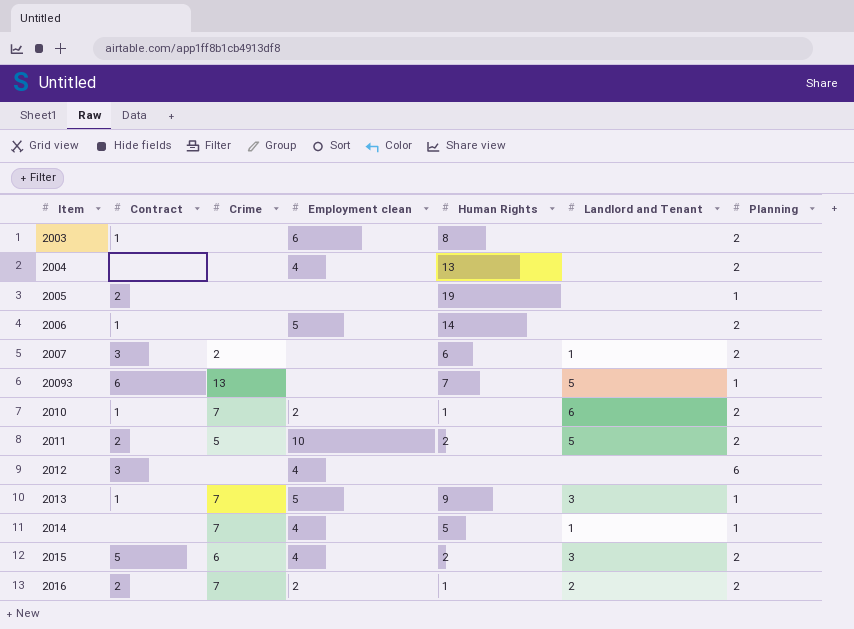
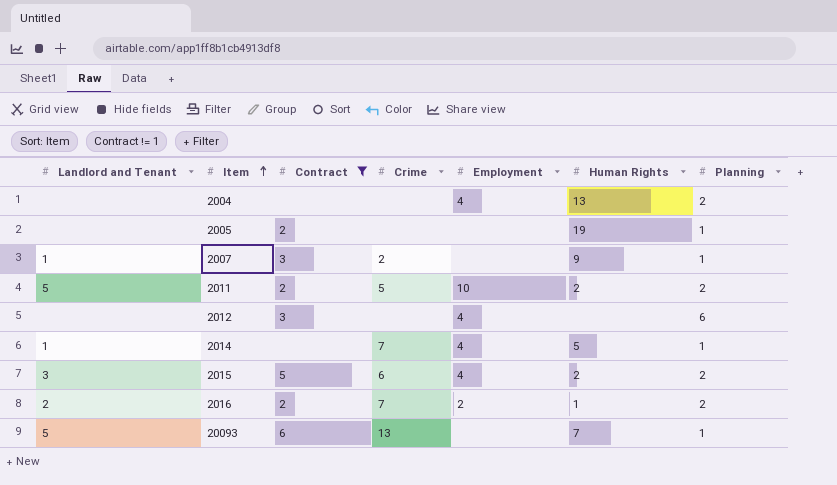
filter: none -> Contract != 1
row order: none -> Item ascending
column Landlord and Tenant | position: 6 -> 1
column name: Employment clean -> Employment
2007 | Human Rights: 6 -> 9
2007 | Planning: 2 -> 1

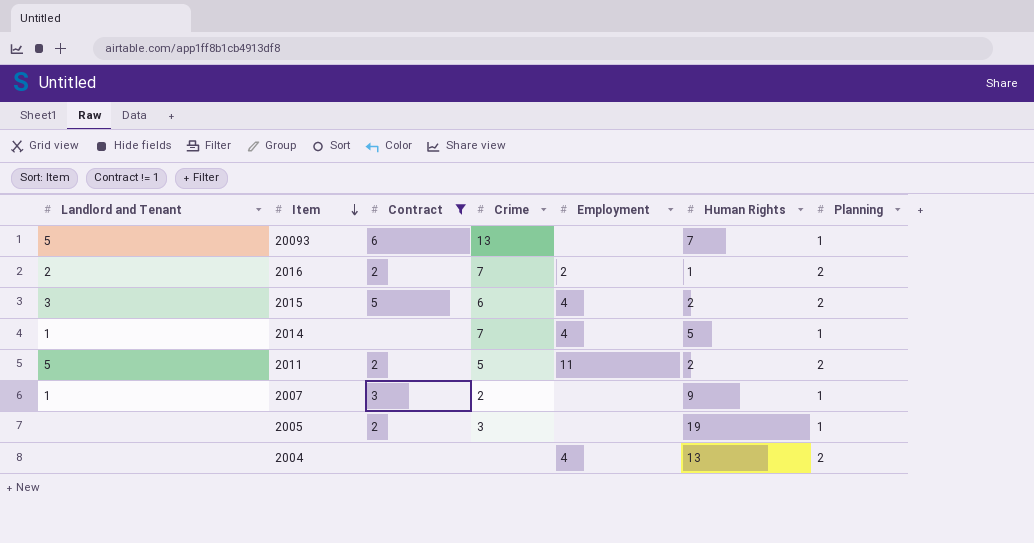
row order: Item ascending -> Item descending
row 2012: none | 3 | none | 4 | none | 6 -> none
2011 | Employment: 10 -> 11
2005 | Crime: none -> 3

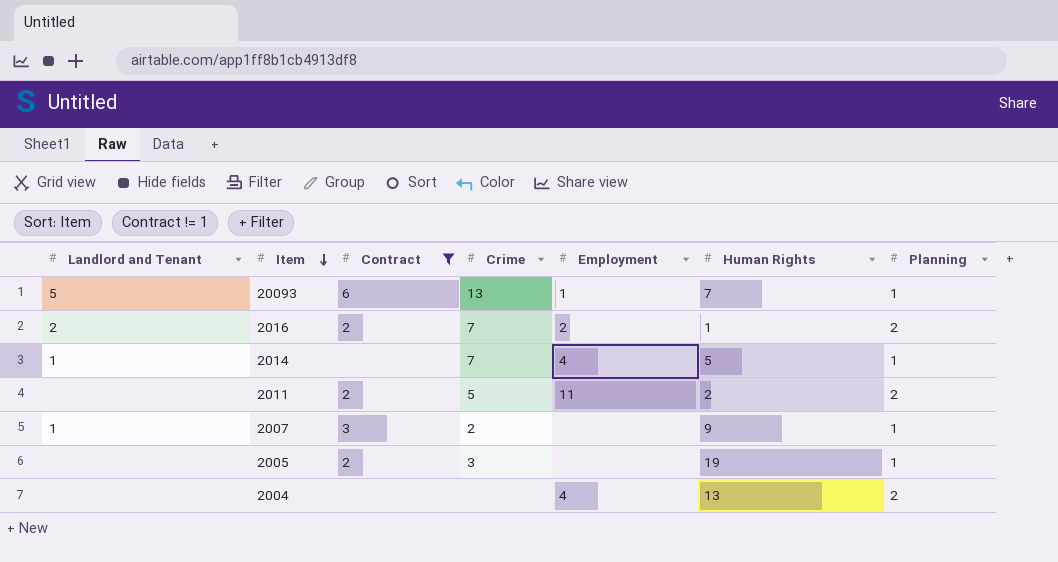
row 2015: 3 | 5 | 6 | 4 | 2 | 2 -> none
20093 | Employment: none -> 1
2011 | Landlord and Tenant: 5 -> none

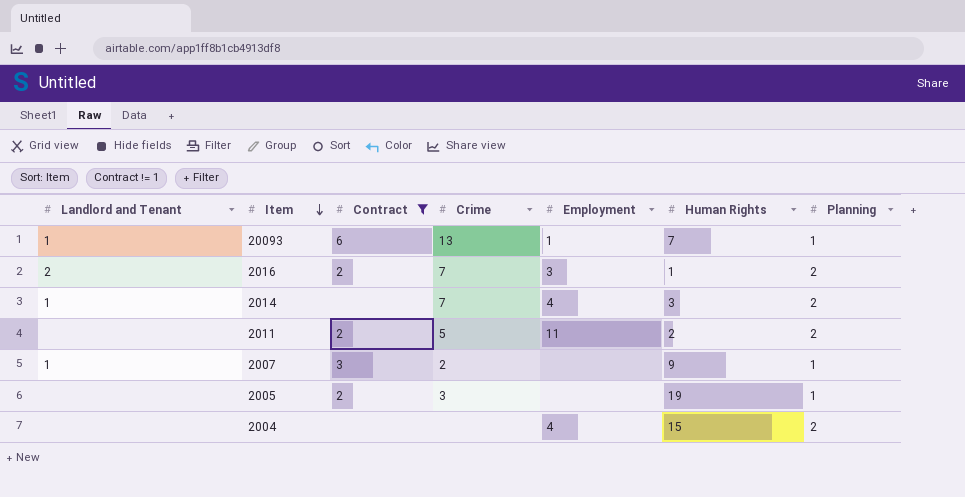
20093 | Landlord and Tenant: 5 -> 1
2016 | Employment: 2 -> 3
2014 | Human Rights: 5 -> 3
2014 | Planning: 1 -> 2
2004 | Human Rights: 13 -> 15

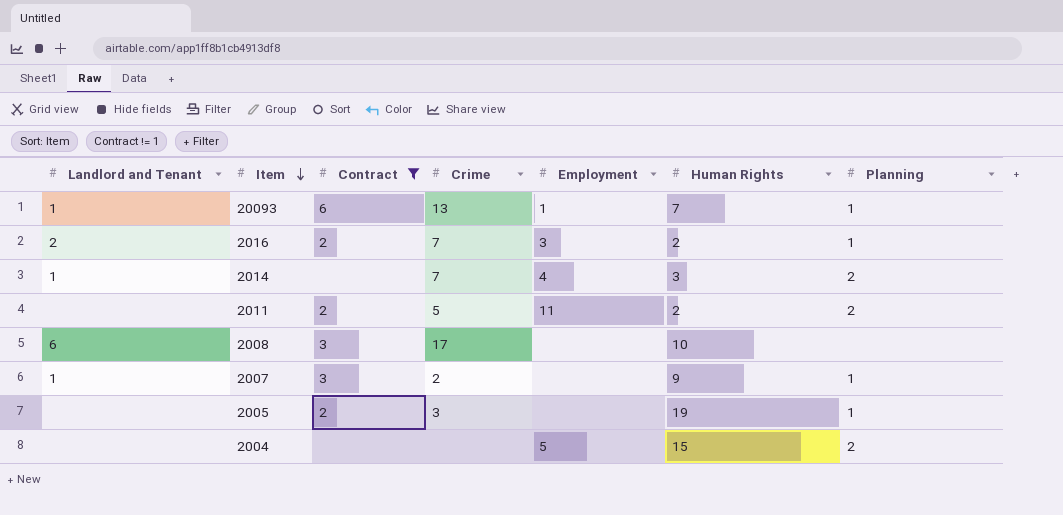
2016 | Human Rights: 1 -> 2
2016 | Planning: 2 -> 1
row 2008: none -> 6 | 3 | 17 | none | 10 | none
2004 | Employment: 4 -> 5

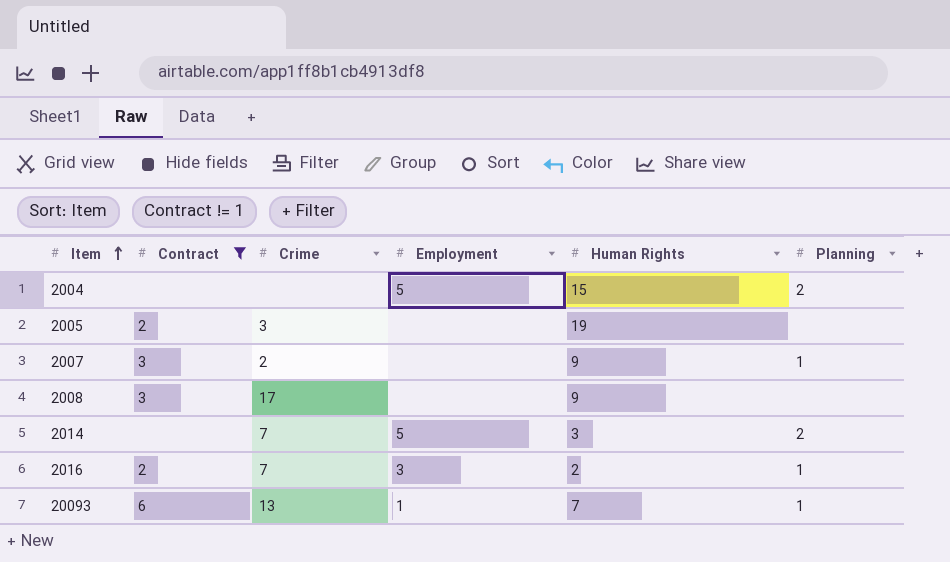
row order: Item descending -> Item ascending
column Landlord and Tenant | position: 1 -> none
row 2011: none | 2 | 5 | 11 | 2 | 2 -> none
2005 | Planning: 1 -> none
2008 | Human Rights: 10 -> 9
2014 | Employment: 4 -> 5

